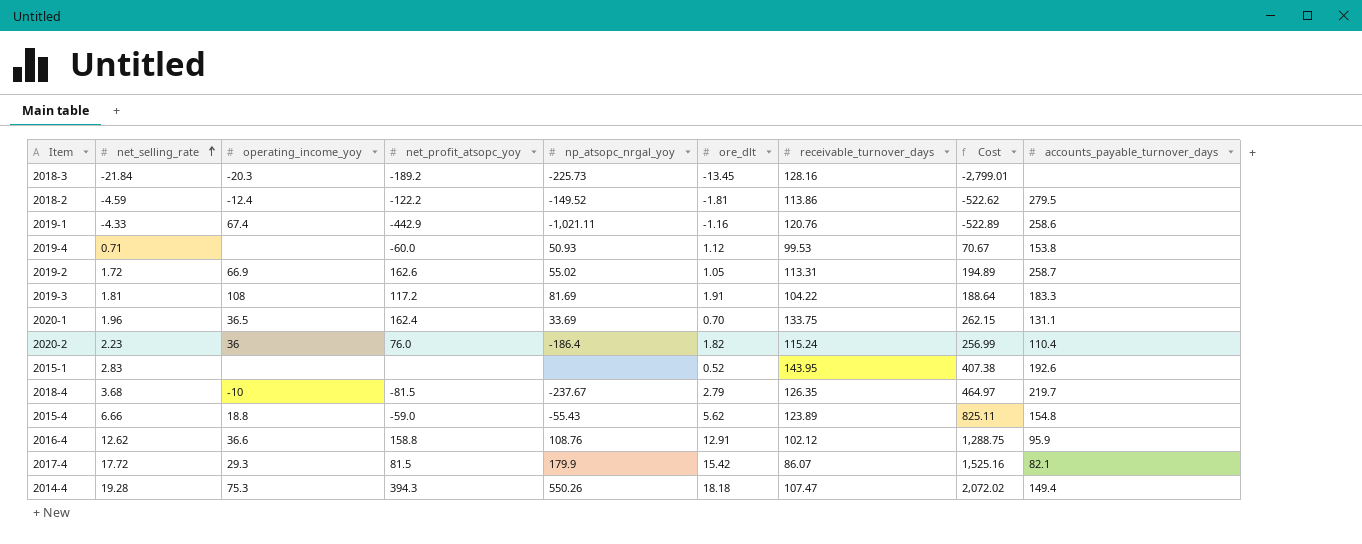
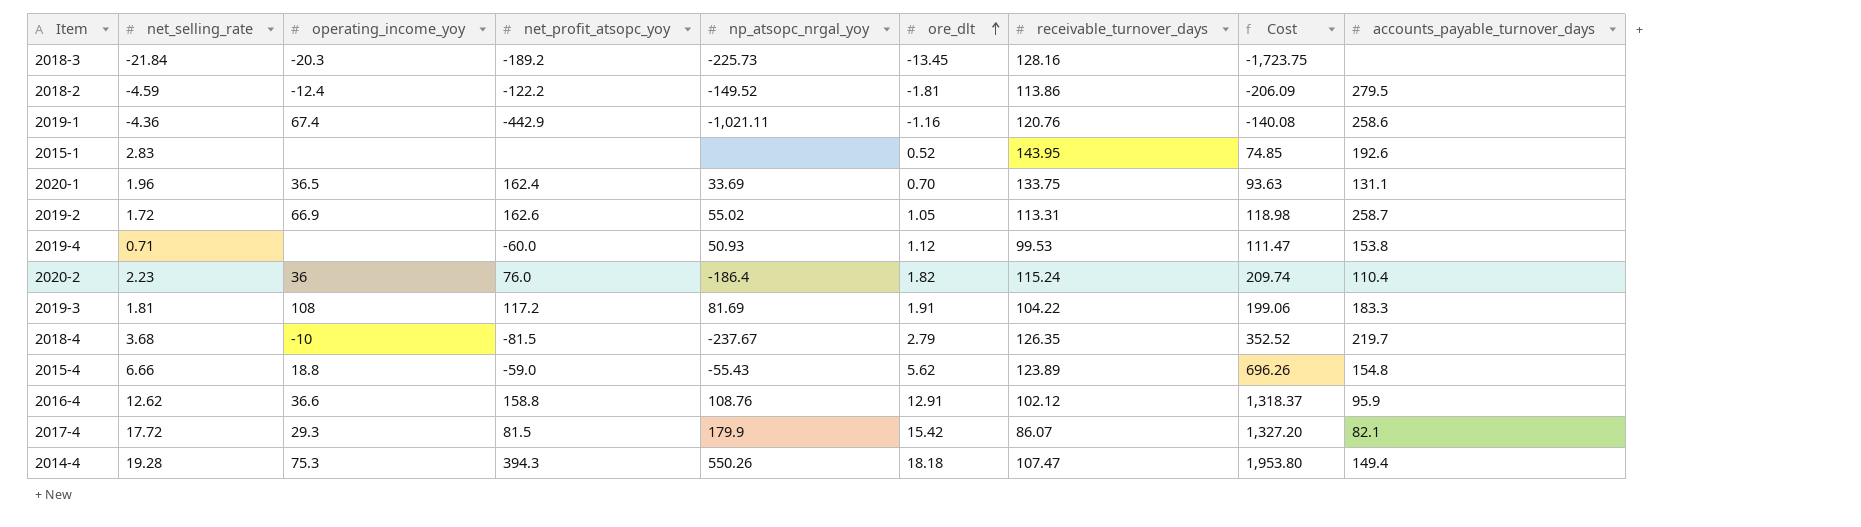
row order: net_selling_rate ascending -> ore_dlt ascending
column Cost | formula: [net_selling_rate] * [receivable_turnover_days] -> [ore_dlt] * [receivable_turnover_days]
2019-1 | net_selling_rate: -4.33 -> -4.36

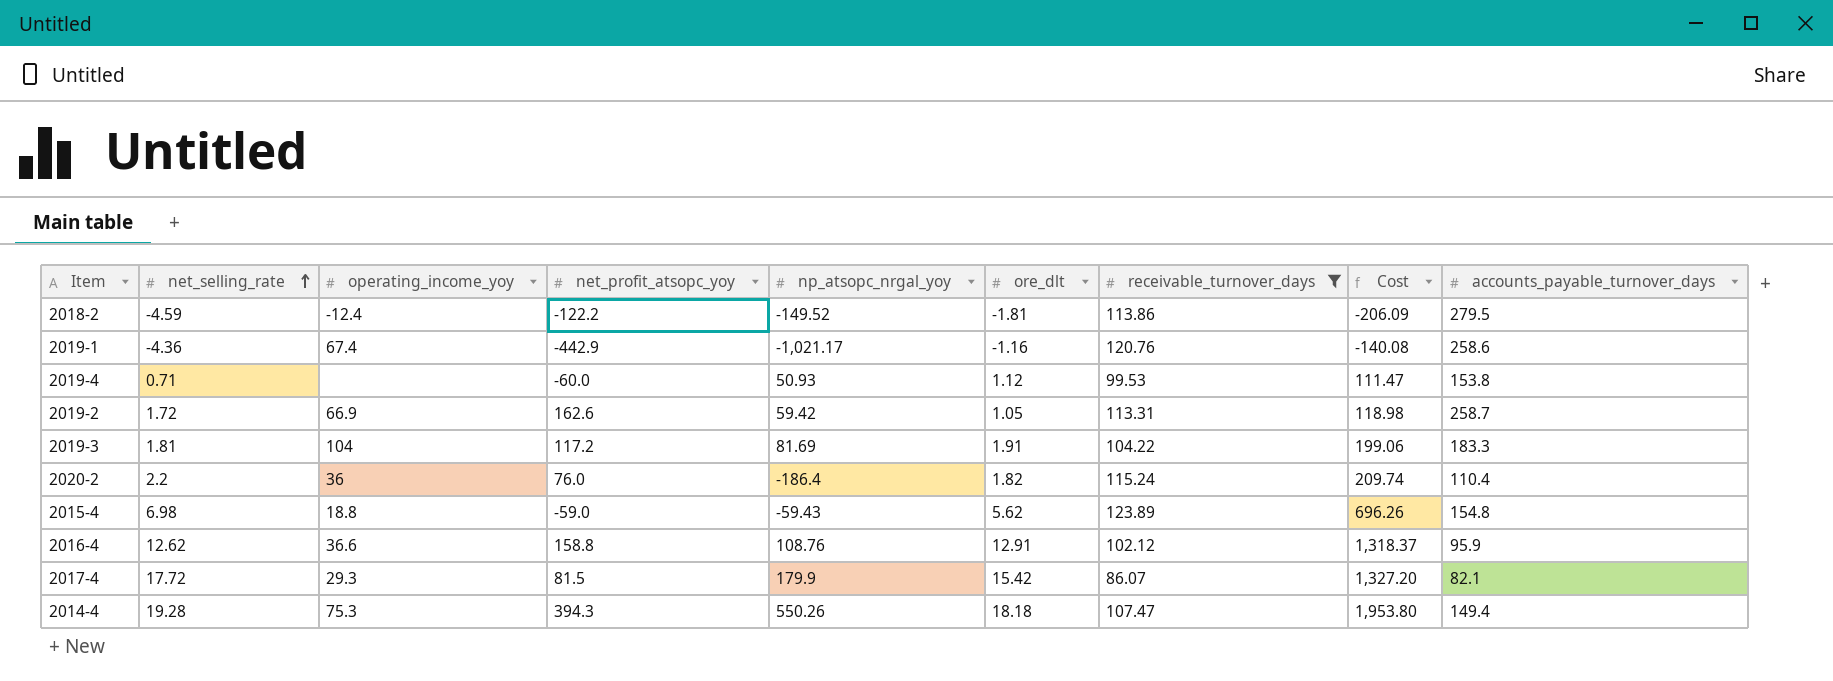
filter: none -> receivable_turnover_days <= 123.89
row order: ore_dlt ascending -> net_selling_rate ascending
2019-1 | np_atsopc_nrgal_yoy: -1,021.11 -> -1,021.17
2019-2 | np_atsopc_nrgal_yoy: 55.02 -> 59.42
2019-3 | operating_income_yoy: 108 -> 104
2020-2 | net_selling_rate: 2.23 -> 2.2
2015-4 | net_selling_rate: 6.66 -> 6.98
2015-4 | np_atsopc_nrgal_yoy: -55.43 -> -59.43

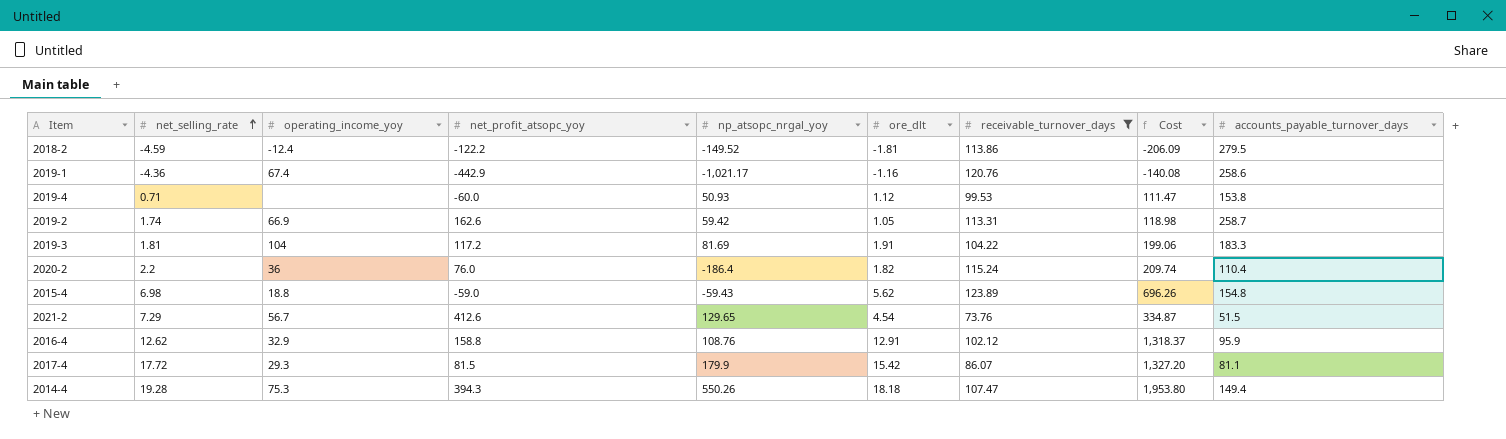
2019-2 | net_selling_rate: 1.72 -> 1.74
row 2021-2: none -> 7.29 | 56.7 | 412.6 | 129.65 | 4.54 | 73.76 | 334.87 | 51.5
2016-4 | operating_income_yoy: 36.6 -> 32.9
2017-4 | accounts_payable_turnover_days: 82.1 -> 81.1

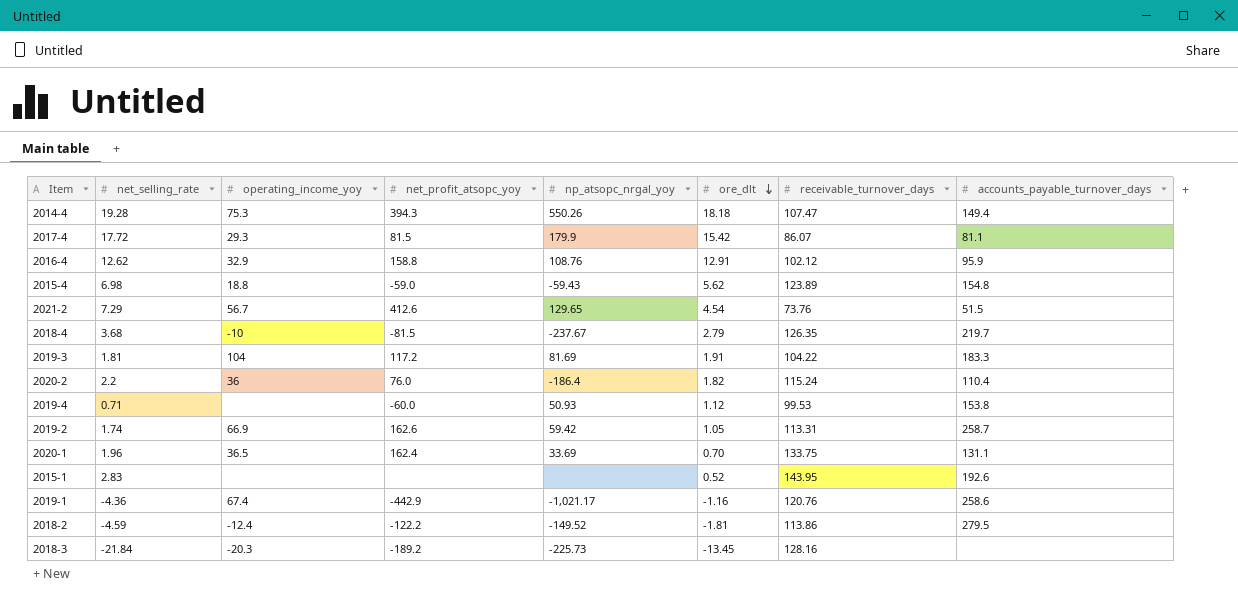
filter: receivable_turnover_days <= 123.89 -> none
row order: net_selling_rate ascending -> ore_dlt descending
column Cost | formula: [ore_dlt] * [receivable_turnover_days] -> none

